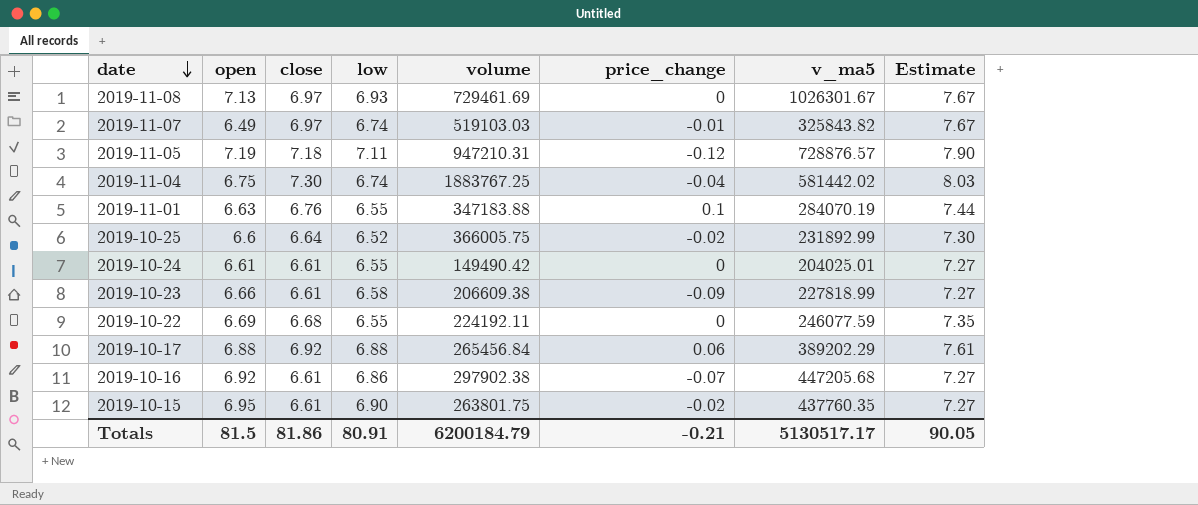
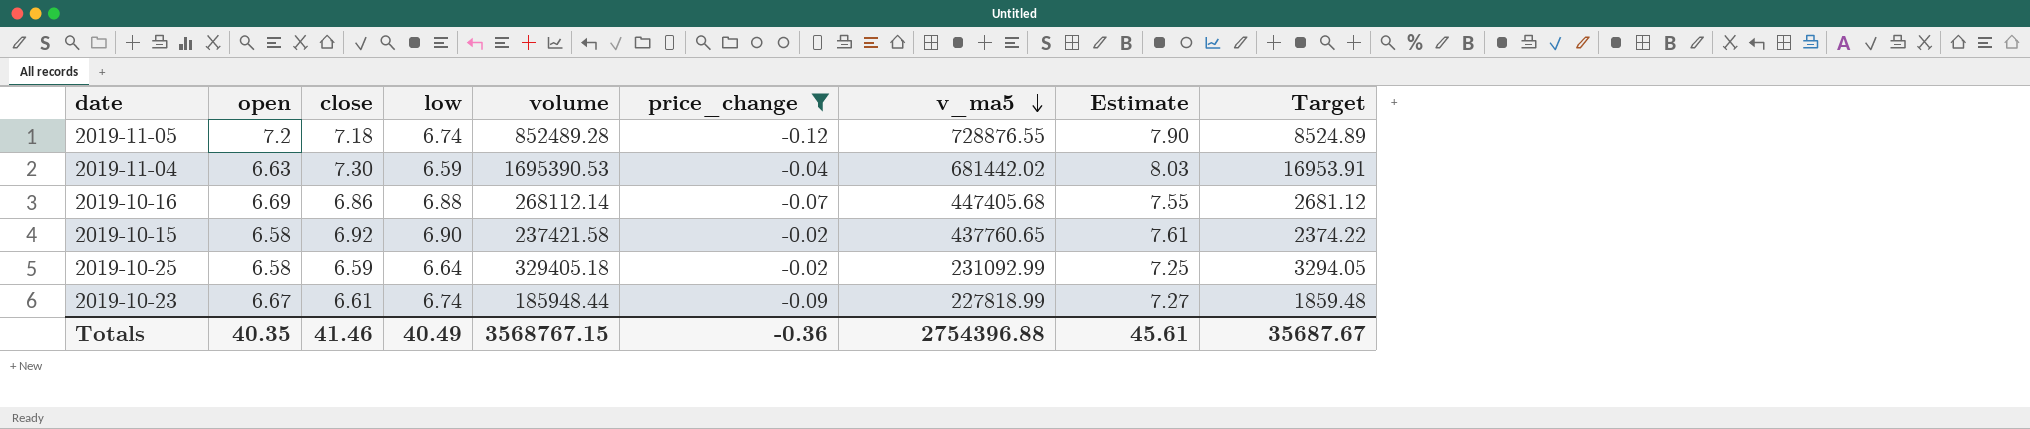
filter: none -> price_change <= -0.02
row order: date descending -> v_ma5 descending
column Target | formula: none -> [volume] * 0.01
2019-11-05 | open: 7.19 -> 7.2
2019-11-05 | low: 7.11 -> 6.74
2019-11-05 | volume: 947210.31 -> 852489.28
2019-11-05 | v_ma5: 728876.57 -> 728876.55
2019-11-04 | open: 6.75 -> 6.63
2019-11-04 | low: 6.74 -> 6.59
2019-11-04 | volume: 1883767.25 -> 1695390.53
2019-11-04 | v_ma5: 581442.02 -> 681442.02
2019-10-16 | open: 6.92 -> 6.69
2019-10-16 | close: 6.61 -> 6.86
2019-10-16 | low: 6.86 -> 6.88
2019-10-16 | volume: 297902.38 -> 268112.14
2019-10-16 | v_ma5: 447205.68 -> 447405.68
2019-10-16 | Estimate: 7.27 -> 7.55
2019-10-15 | open: 6.95 -> 6.58
2019-10-15 | close: 6.61 -> 6.92
2019-10-15 | volume: 263801.75 -> 237421.58
2019-10-15 | v_ma5: 437760.35 -> 437760.65
2019-10-15 | Estimate: 7.27 -> 7.61
2019-10-25 | open: 6.6 -> 6.58
2019-10-25 | close: 6.64 -> 6.59
2019-10-25 | low: 6.52 -> 6.64
2019-10-25 | volume: 366005.75 -> 329405.18
2019-10-25 | v_ma5: 231892.99 -> 231092.99
2019-10-25 | Estimate: 7.30 -> 7.25
2019-10-23 | open: 6.66 -> 6.67
2019-10-23 | low: 6.58 -> 6.74
2019-10-23 | volume: 206609.38 -> 185948.44
Totals | open: 81.5 -> 40.35
Totals | close: 81.86 -> 41.46
Totals | low: 80.91 -> 40.49
Totals | volume: 6200184.79 -> 3568767.15
Totals | price_change: -0.21 -> -0.36
Totals | v_ma5: 5130517.17 -> 2754396.88
Totals | Estimate: 90.05 -> 45.61

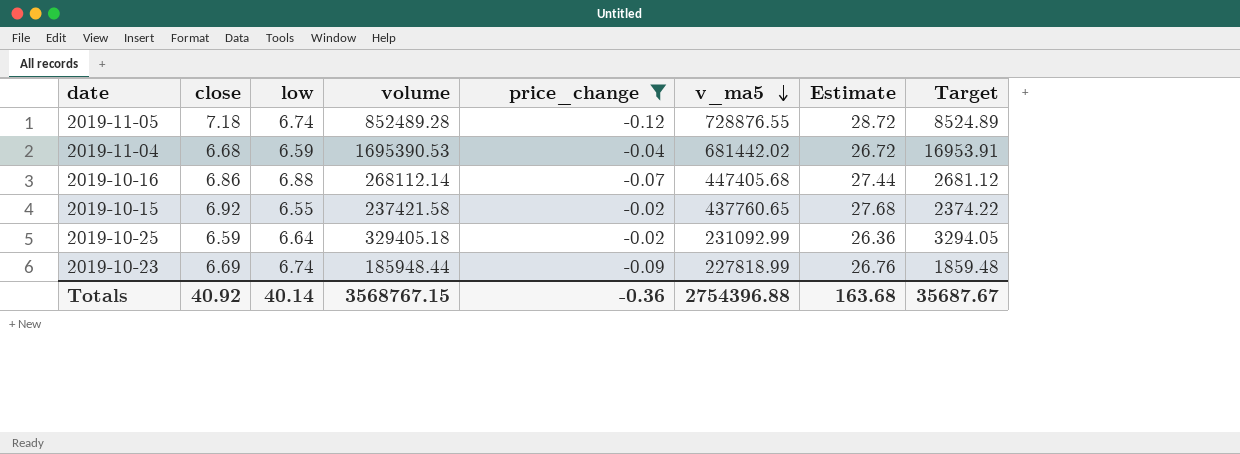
column open | position: 2 -> none
column Estimate | formula: [close] * 1.1 -> [close] * 4
2019-11-04 | close: 7.30 -> 6.68
2019-10-15 | low: 6.90 -> 6.55
2019-10-23 | close: 6.61 -> 6.69
Totals | close: 41.46 -> 40.92
Totals | low: 40.49 -> 40.14
Totals | Estimate: 45.61 -> 163.68

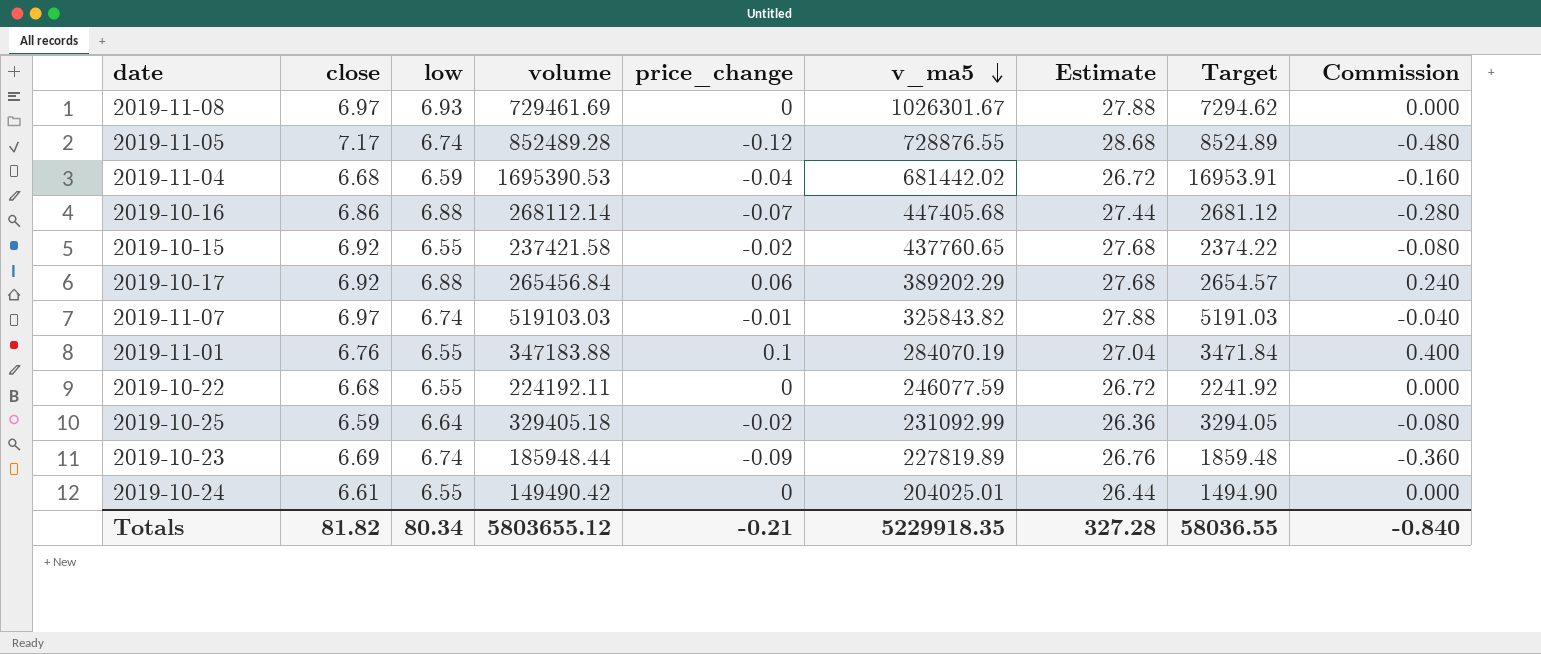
filter: price_change <= -0.02 -> none
column Commission | formula: none -> [price_change] * 4
2019-11-05 | close: 7.18 -> 7.17
2019-11-05 | Estimate: 28.72 -> 28.68
2019-10-23 | v_ma5: 227818.99 -> 227819.89
Totals | close: 40.92 -> 81.82
Totals | low: 40.14 -> 80.34
Totals | volume: 3568767.15 -> 5803655.12
Totals | price_change: -0.36 -> -0.21
Totals | v_ma5: 2754396.88 -> 5229918.35
Totals | Estimate: 163.68 -> 327.28
Totals | Target: 35687.67 -> 58036.55

